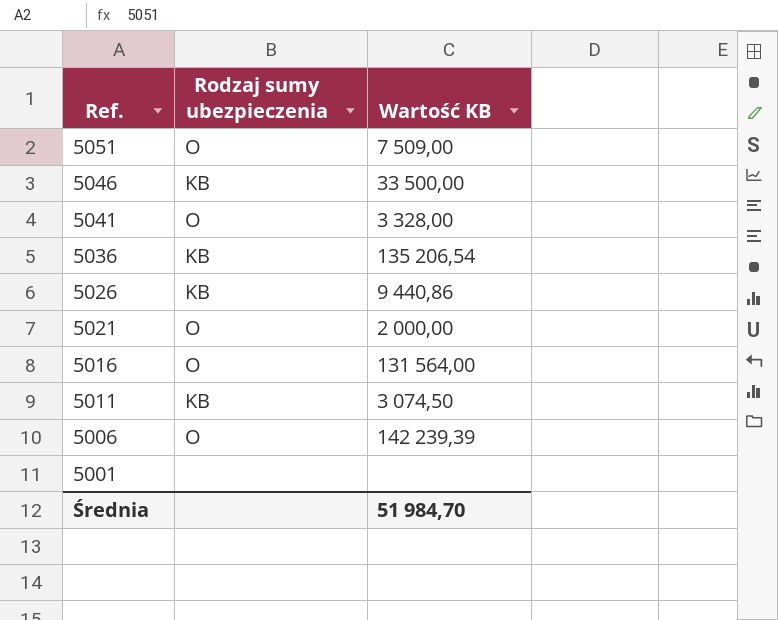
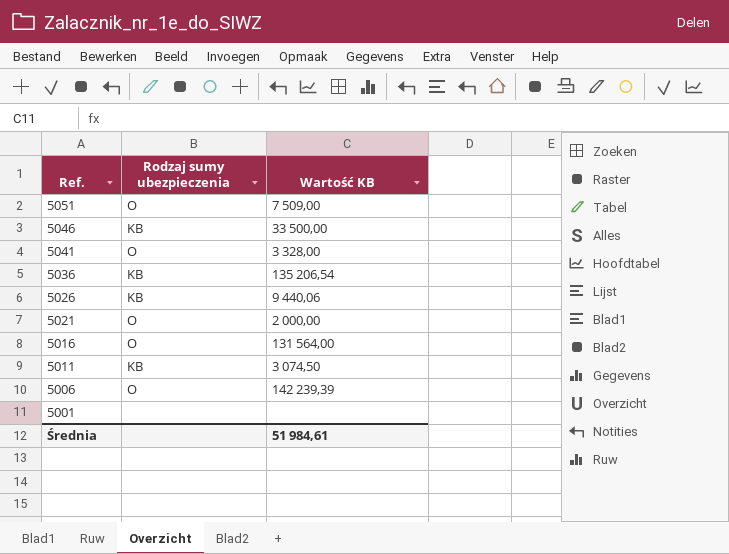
5026 | Wartość KB: 9 440,86 -> 9 440,06
Średnia | Wartość KB: 51 984,70 -> 51 984,61

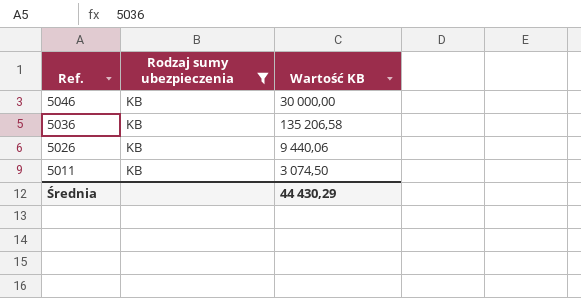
filter: none -> Rodzaj sumy ubezpieczenia = KB
5046 | Wartość KB: 33 500,00 -> 30 000,00
5036 | Wartość KB: 135 206,54 -> 135 206,58
Średnia | Wartość KB: 51 984,61 -> 44 430,29

